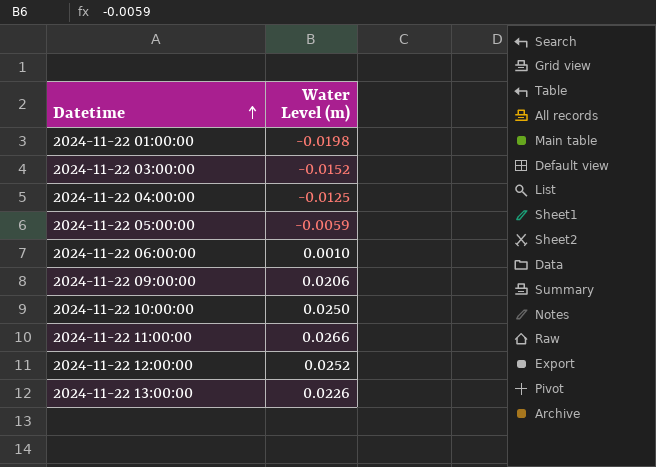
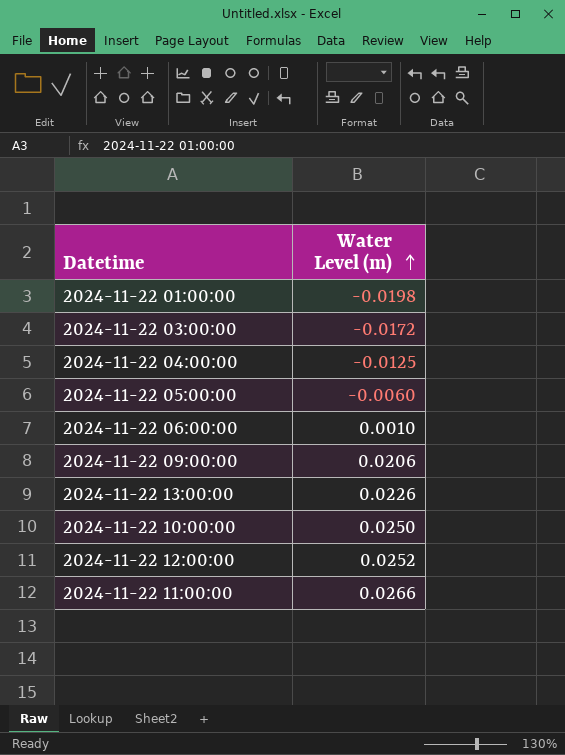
row order: Datetime ascending -> Water Level (m) ascending
2024-11-22 03:00:00 | Water Level (m): -0.0152 -> -0.0172
2024-11-22 05:00:00 | Water Level (m): -0.0059 -> -0.0060

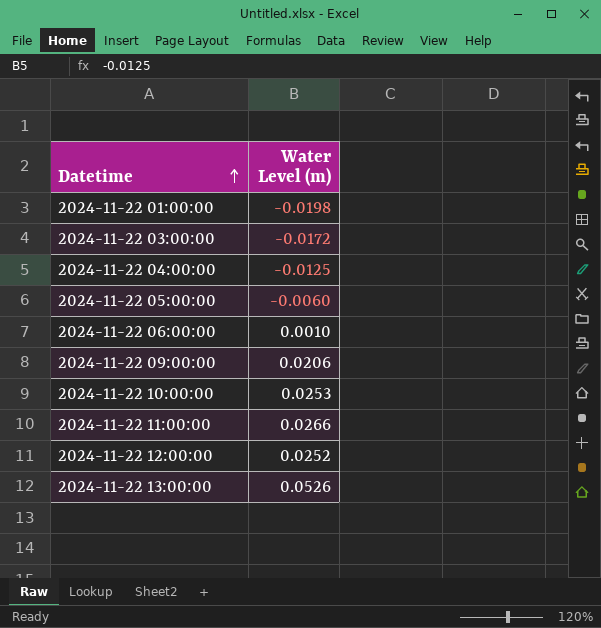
row order: Water Level (m) ascending -> Datetime ascending
2024-11-22 10:00:00 | Water Level (m): 0.0250 -> 0.0253
2024-11-22 13:00:00 | Water Level (m): 0.0226 -> 0.0526

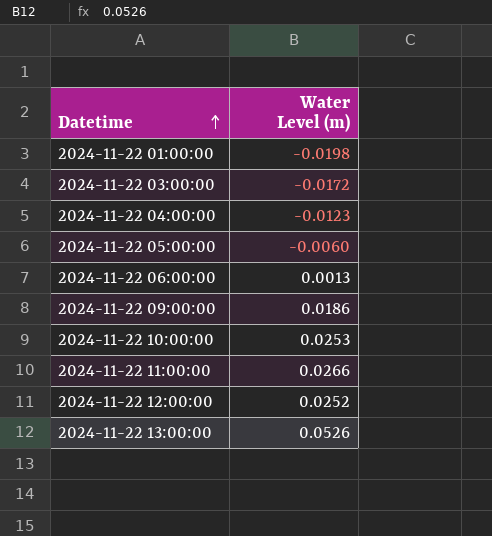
2024-11-22 04:00:00 | Water Level (m): -0.0125 -> -0.0123
2024-11-22 06:00:00 | Water Level (m): 0.0010 -> 0.0013
2024-11-22 09:00:00 | Water Level (m): 0.0206 -> 0.0186

